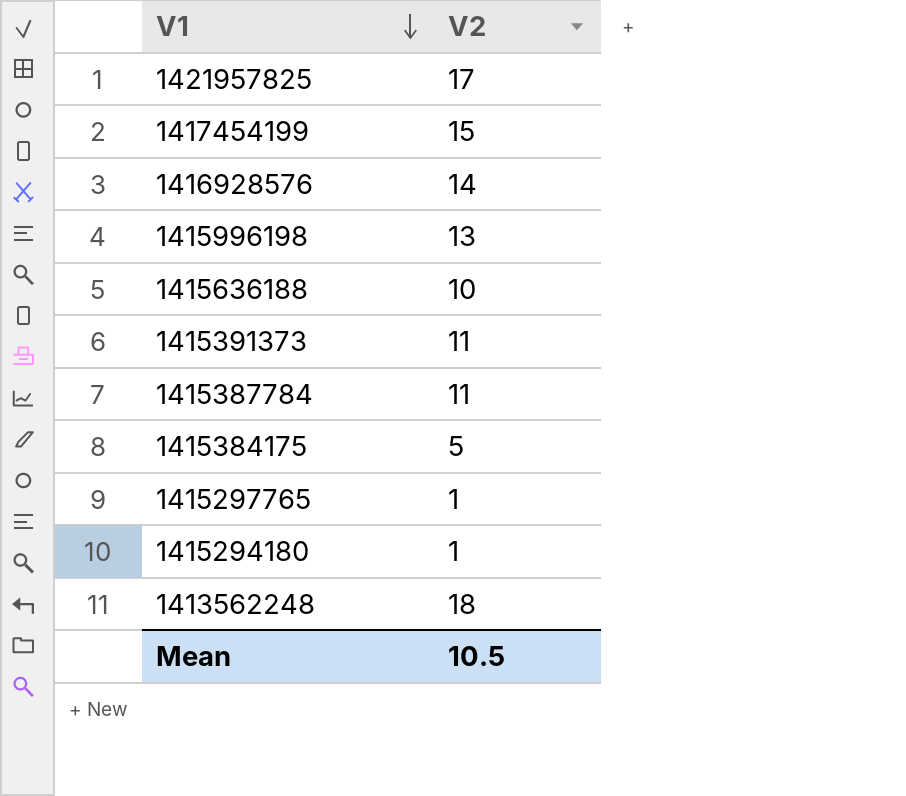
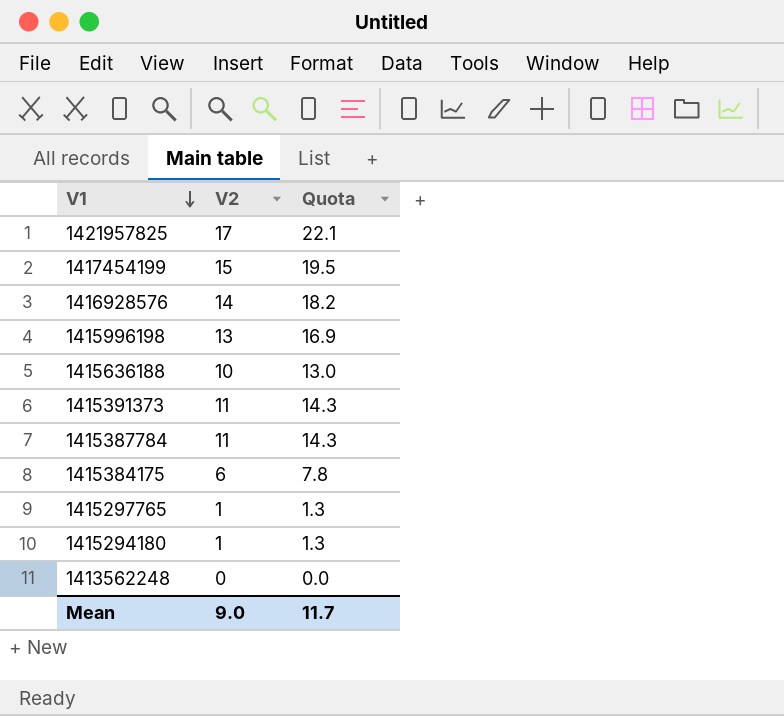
column Quota | formula: none -> [V2] * 1.3
1415384175 | V2: 5 -> 6
1413562248 | V2: 18 -> 0
Mean | V2: 10.5 -> 9.0

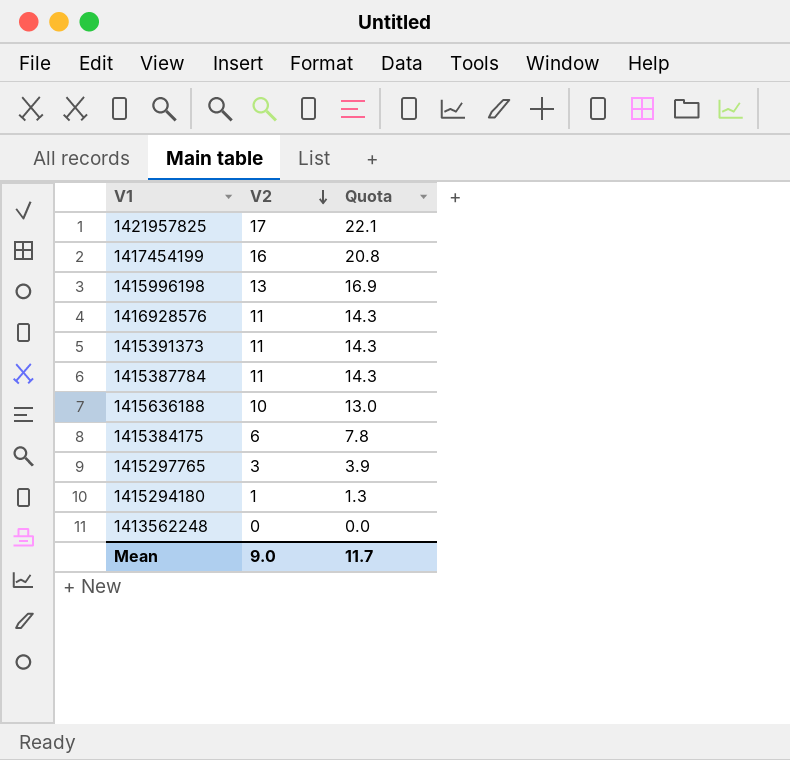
row order: V1 descending -> V2 descending
1417454199 | V2: 15 -> 16
1417454199 | Quota: 19.5 -> 20.8
1416928576 | V2: 14 -> 11
1416928576 | Quota: 18.2 -> 14.3
1415297765 | V2: 1 -> 3
1415297765 | Quota: 1.3 -> 3.9

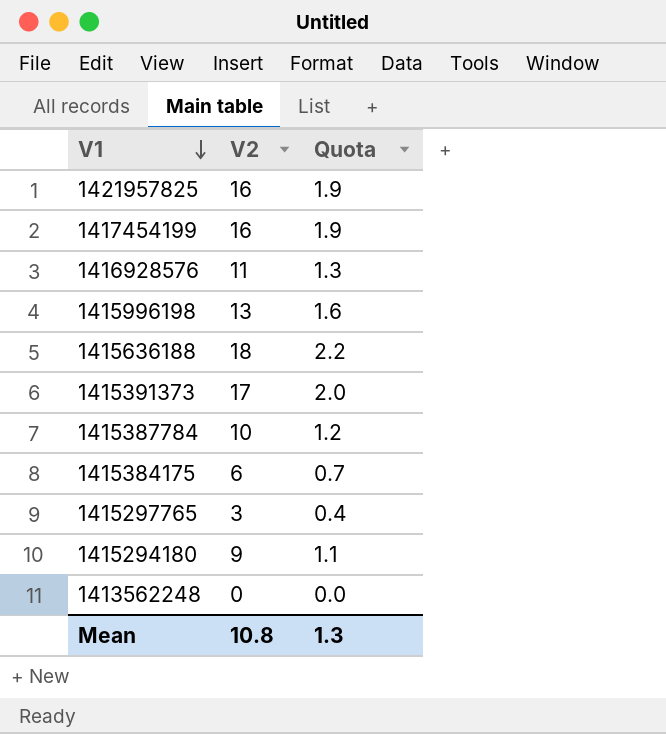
row order: V2 descending -> V1 descending
column Quota | formula: [V2] * 1.3 -> [V2] * 0.12
1421957825 | V2: 17 -> 16
1415636188 | V2: 10 -> 18
1415391373 | V2: 11 -> 17
1415387784 | V2: 11 -> 10
1415294180 | V2: 1 -> 9
Mean | V2: 9.0 -> 10.8
Mean | Quota: 11.7 -> 1.3

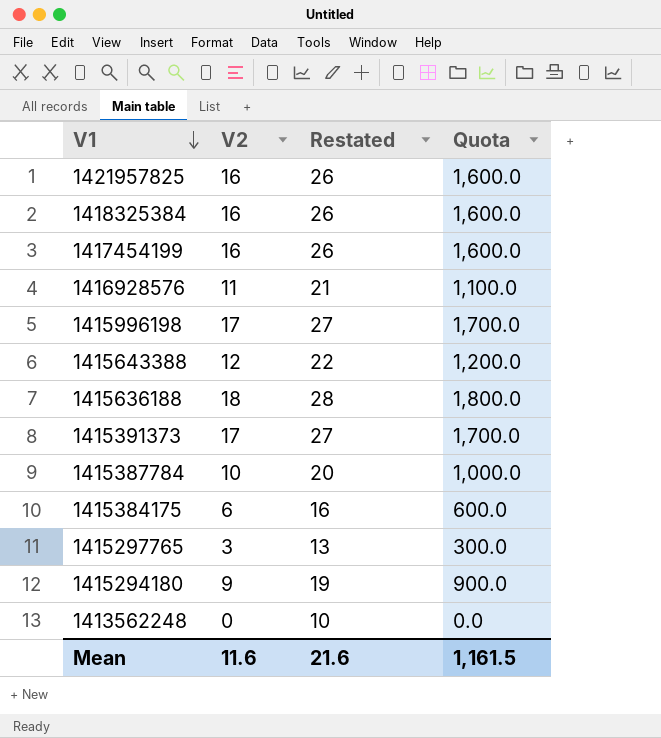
column Restated | formula: none -> [V2] + 10
column Quota | formula: [V2] * 0.12 -> [V2] * 100
row 1418325384: none -> 16 | 26 | 1,600.0
1415996198 | V2: 13 -> 17
row 1415643388: none -> 12 | 22 | 1,200.0
Mean | V2: 10.8 -> 11.6
Mean | Quota: 1.3 -> 1,161.5

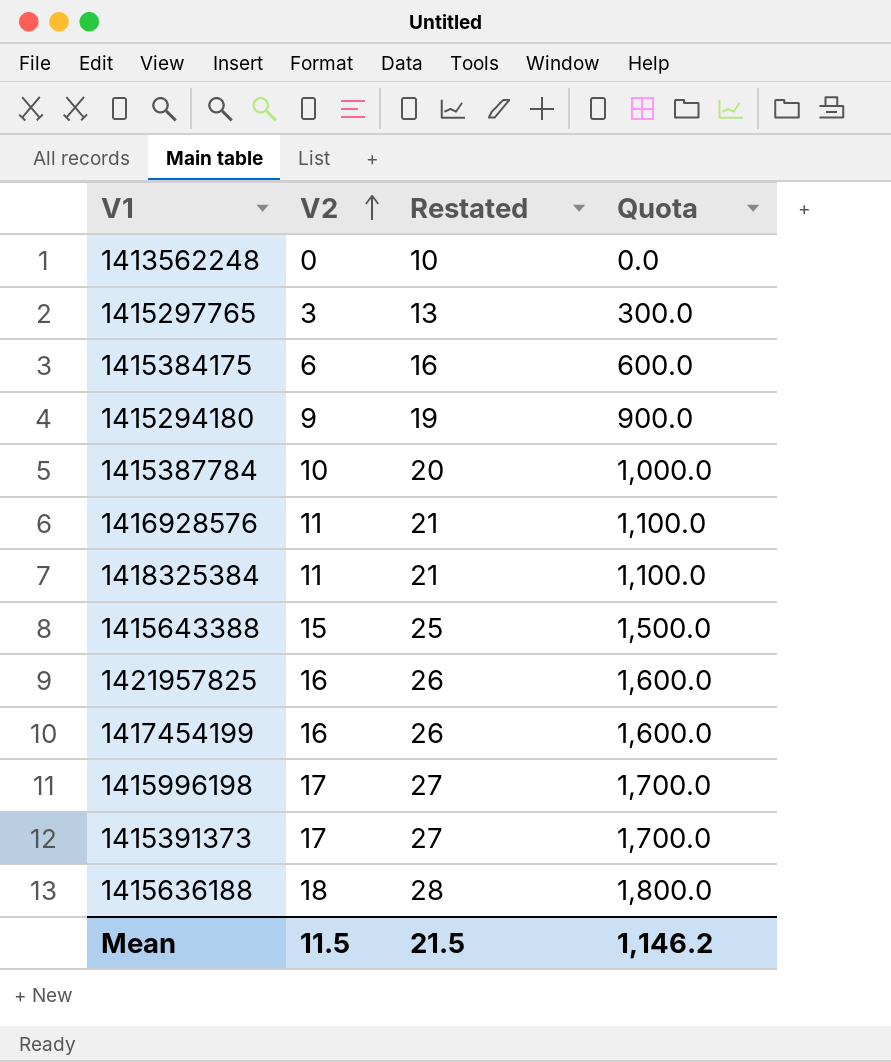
row order: V1 descending -> V2 ascending
1418325384 | V2: 16 -> 11
1418325384 | Restated: 26 -> 21
1418325384 | Quota: 1,600.0 -> 1,100.0
1415643388 | V2: 12 -> 15
1415643388 | Restated: 22 -> 25
1415643388 | Quota: 1,200.0 -> 1,500.0
Mean | V2: 11.6 -> 11.5
Mean | Restated: 21.6 -> 21.5
Mean | Quota: 1,161.5 -> 1,146.2

